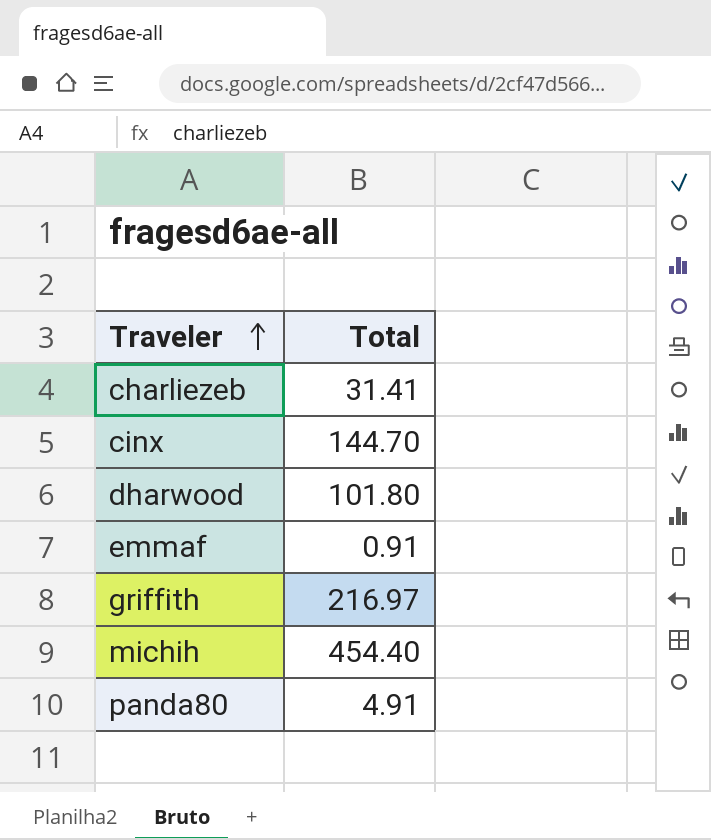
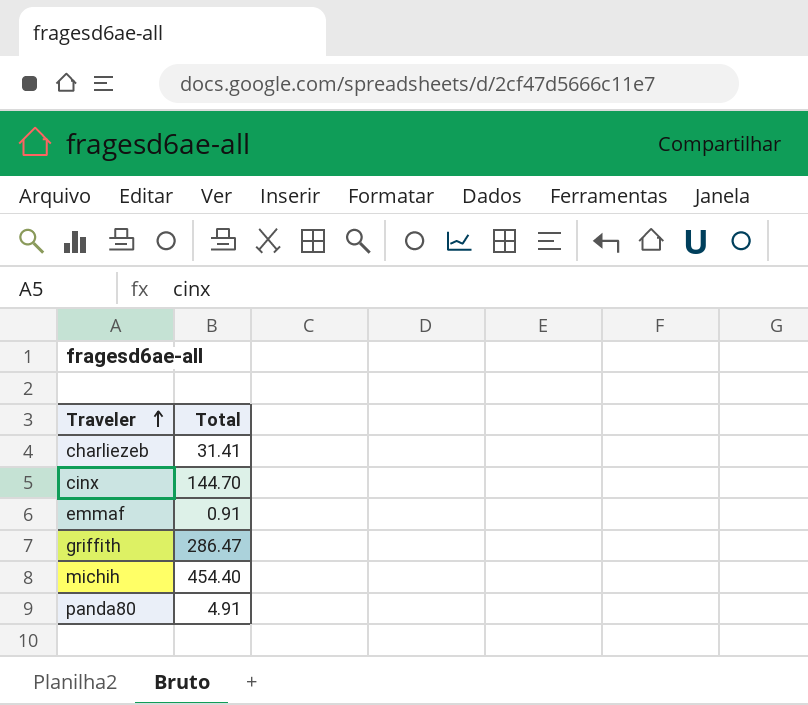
row dharwood: 101.80 -> none
griffith | Total: 216.97 -> 286.47

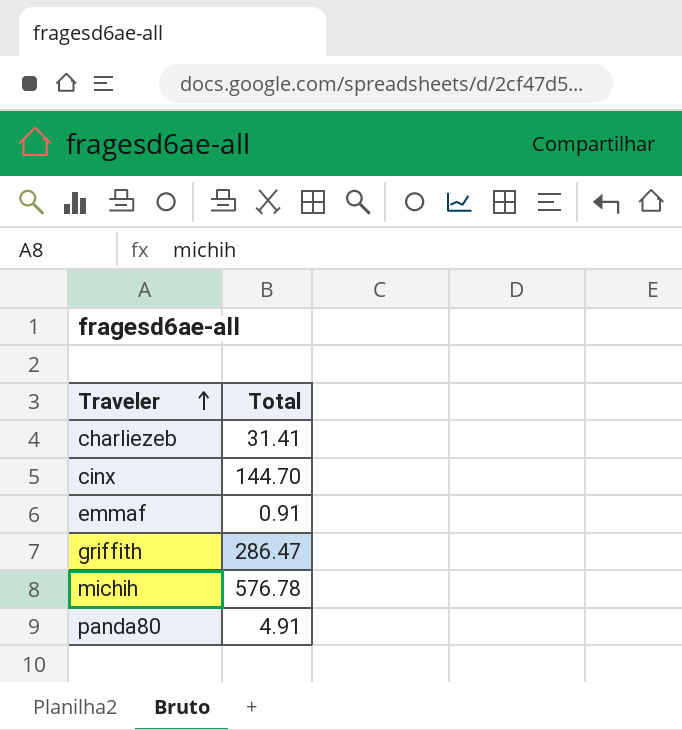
michih | Total: 454.40 -> 576.78

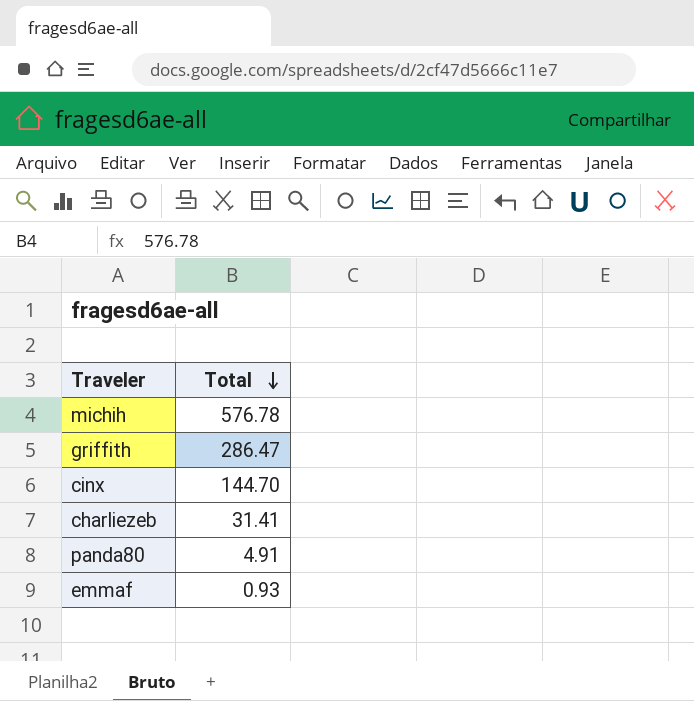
row order: Traveler ascending -> Total descending
emmaf | Total: 0.91 -> 0.93

